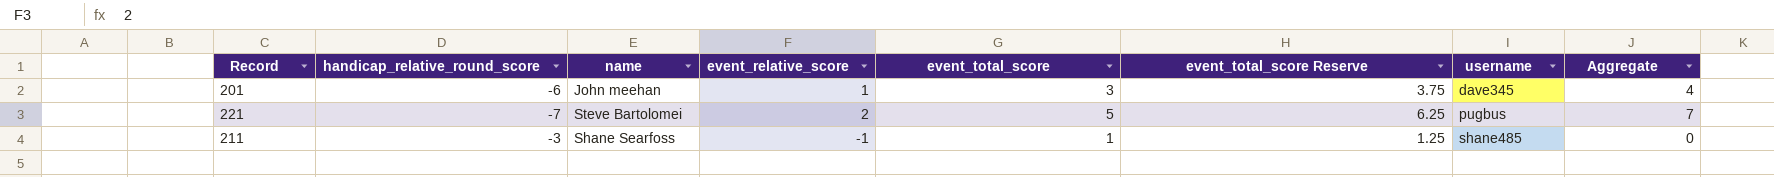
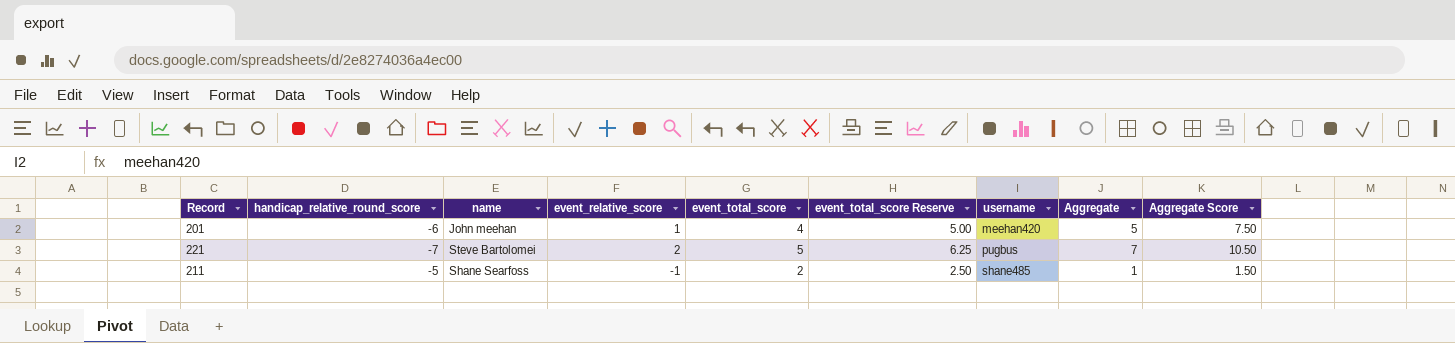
column Aggregate Score | formula: none -> [Aggregate] * 1.5
201 | event_total_score: 3 -> 4
201 | event_total_score Reserve: 3.75 -> 5.00
201 | username: dave345 -> meehan420
201 | Aggregate: 4 -> 5
211 | handicap_relative_round_score: -3 -> -5
211 | event_total_score: 1 -> 2
211 | event_total_score Reserve: 1.25 -> 2.50
211 | Aggregate: 0 -> 1

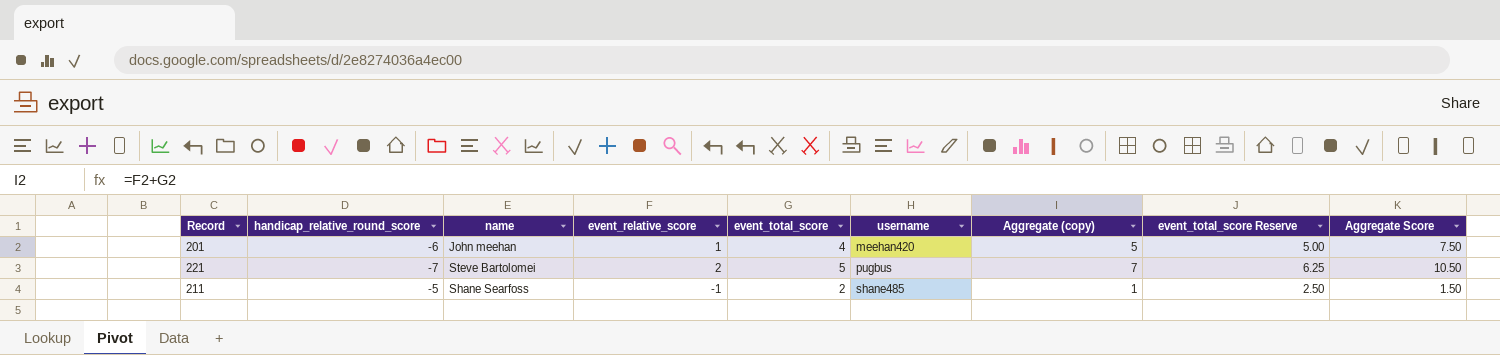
column name: Aggregate -> Aggregate (copy)
column event_total_score Reserve | position: 6 -> 8

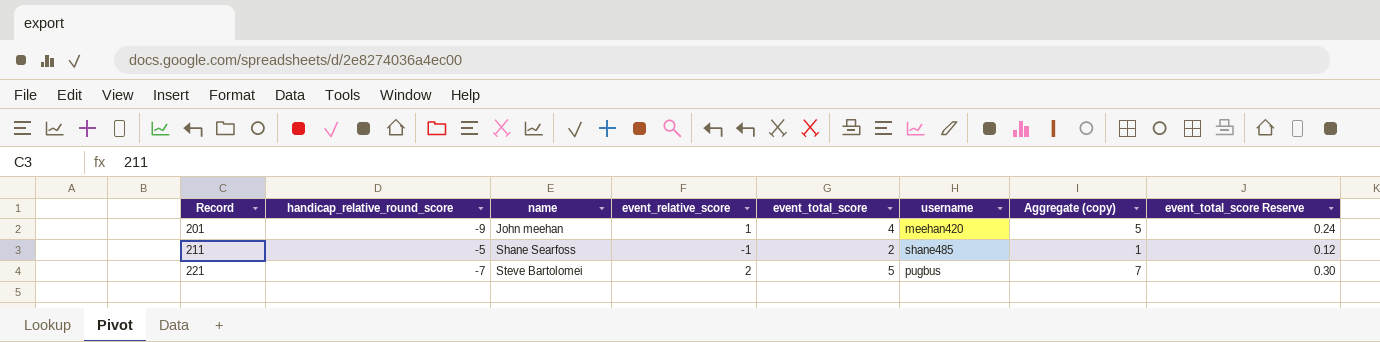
row order: username ascending -> Record ascending
column Aggregate Score | formula: [Aggregate (copy)] * 1.5 -> none
column event_total_score Reserve | formula: [event_total_score] * 1.25 -> [event_total_score] * 0.06
201 | handicap_relative_round_score: -6 -> -9

